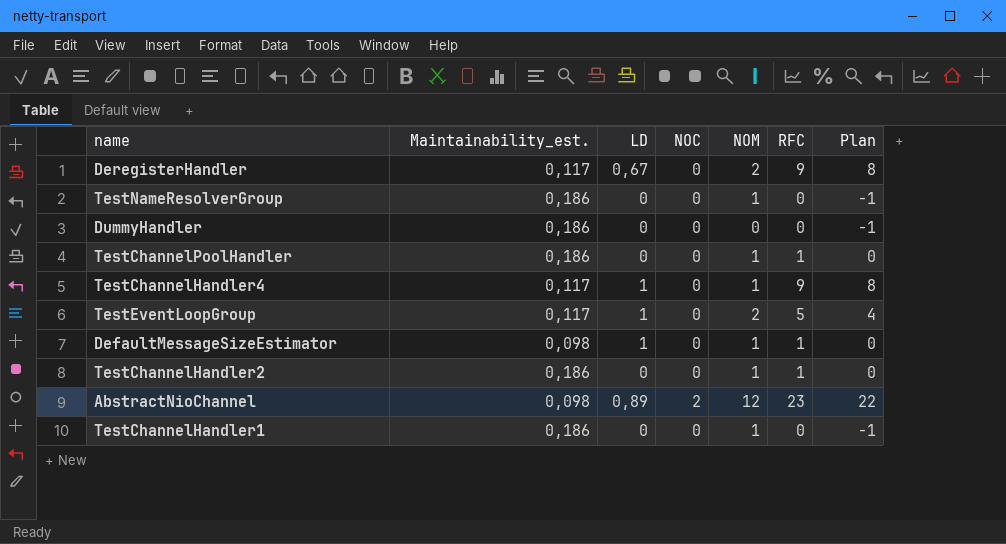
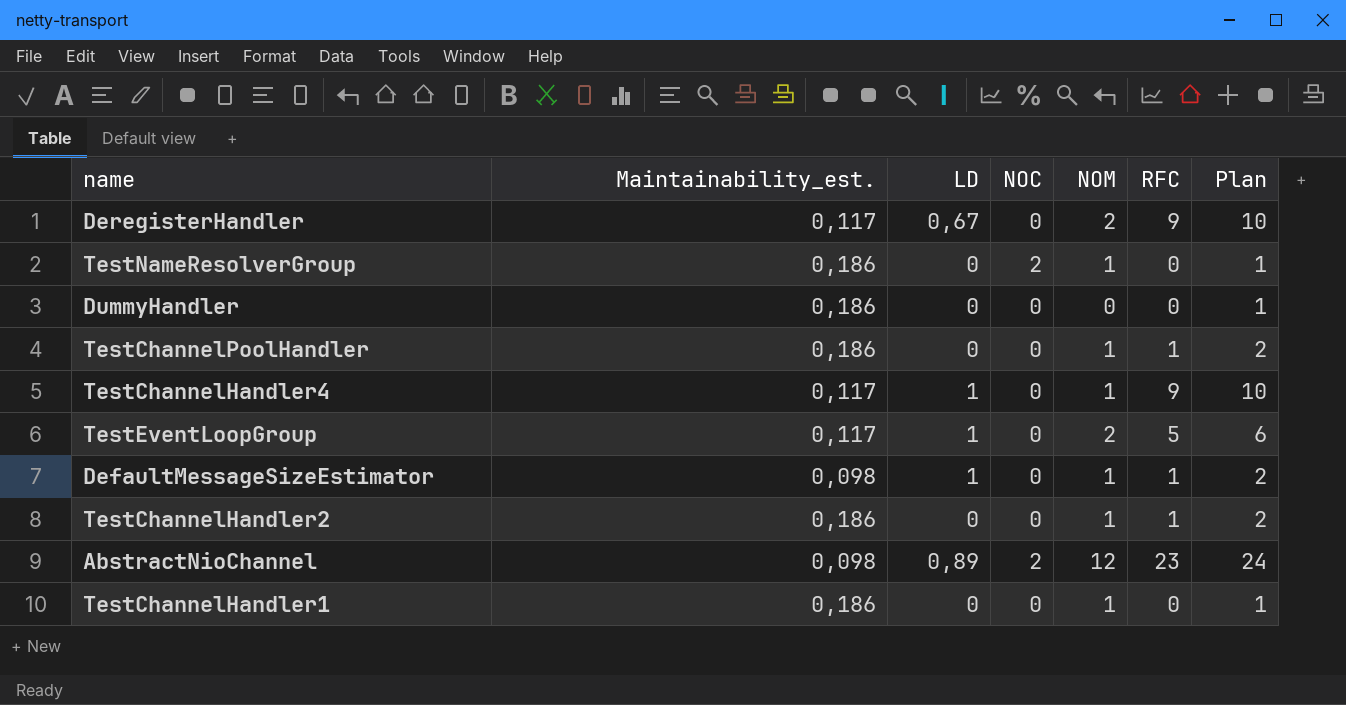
column Plan | formula: [RFC] - 1 -> [RFC] + 1
TestNameResolverGroup | NOC: 0 -> 2

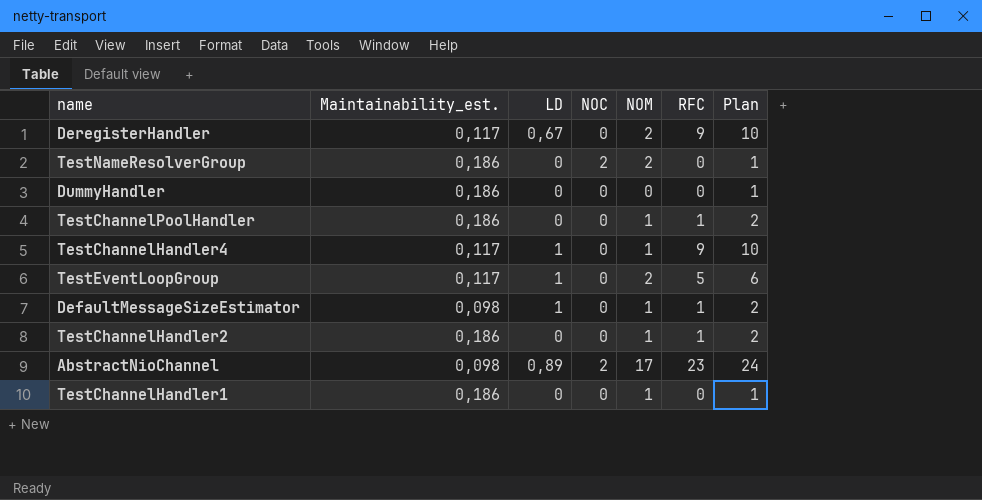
TestNameResolverGroup | NOM: 1 -> 2
AbstractNioChannel | NOM: 12 -> 17

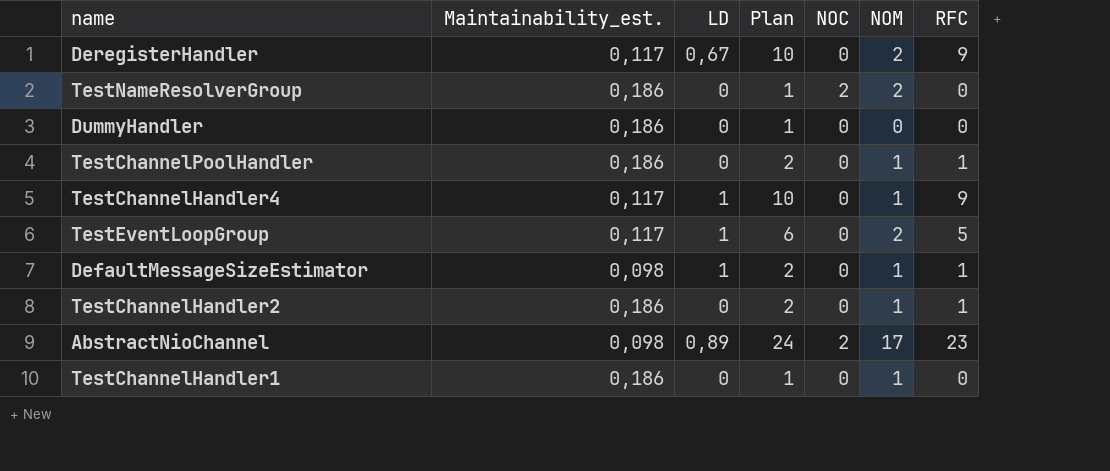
column Plan | position: 7 -> 4

